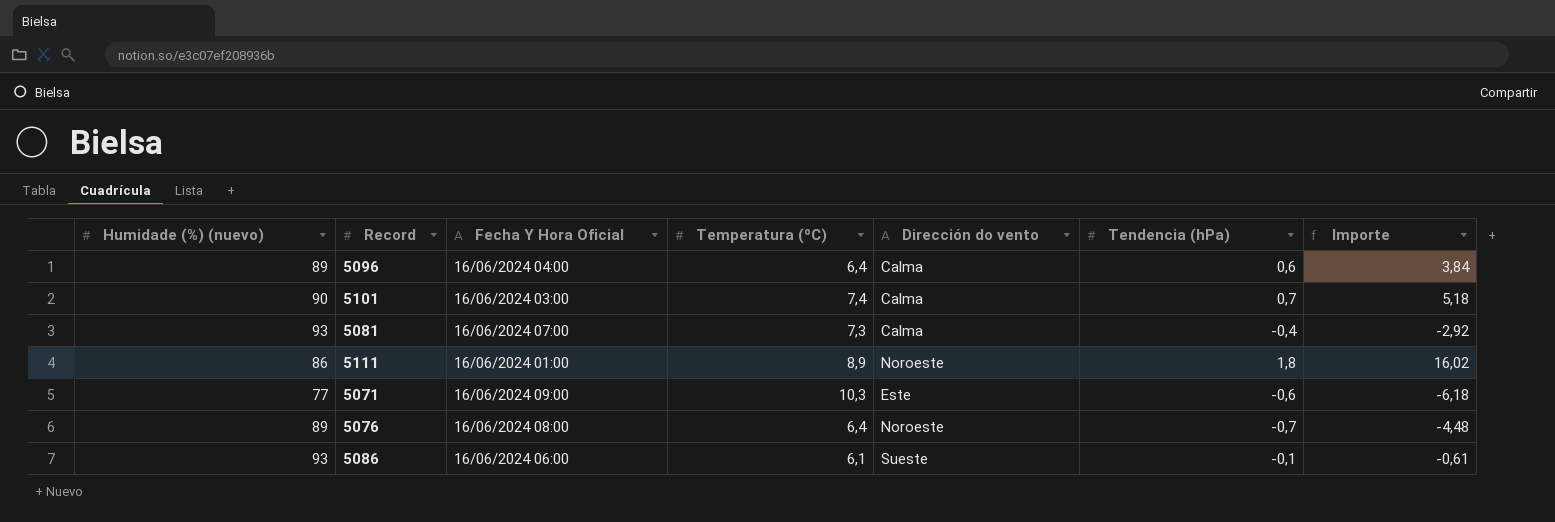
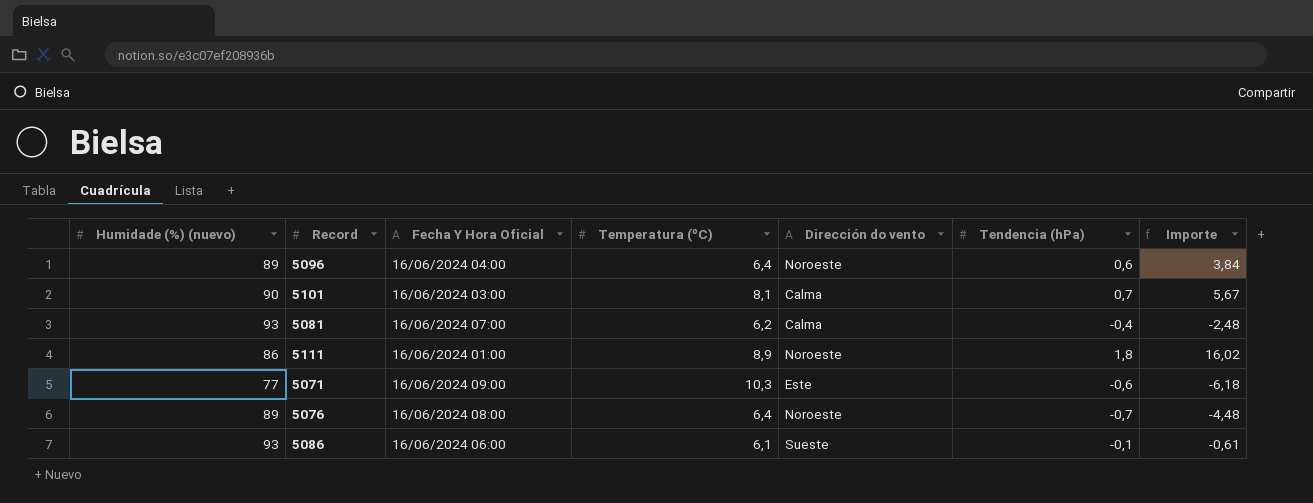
5096 | Dirección do vento: Calma -> Noroeste
5101 | Temperatura (ºC): 7,4 -> 8,1
5101 | Importe: 5,18 -> 5,67
5081 | Temperatura (ºC): 7,3 -> 6,2
5081 | Importe: -2,92 -> -2,48

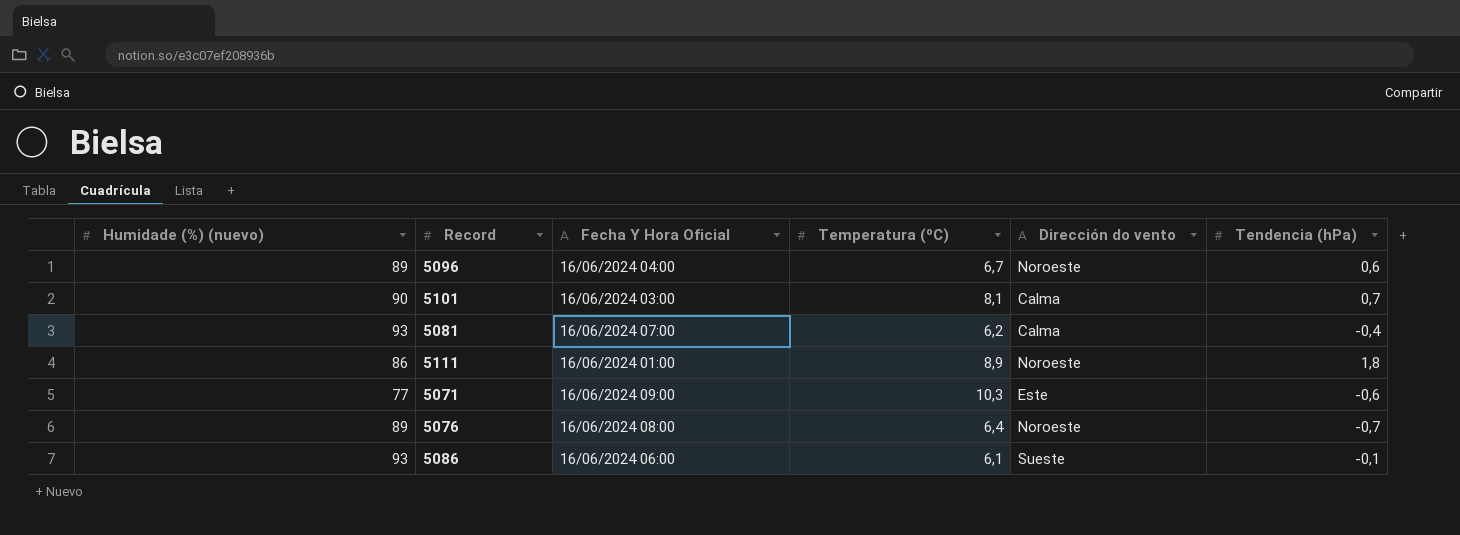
column Importe | formula: [Temperatura (ºC)] * [Tendencia (hPa)] -> none
5096 | Temperatura (ºC): 6,4 -> 6,7

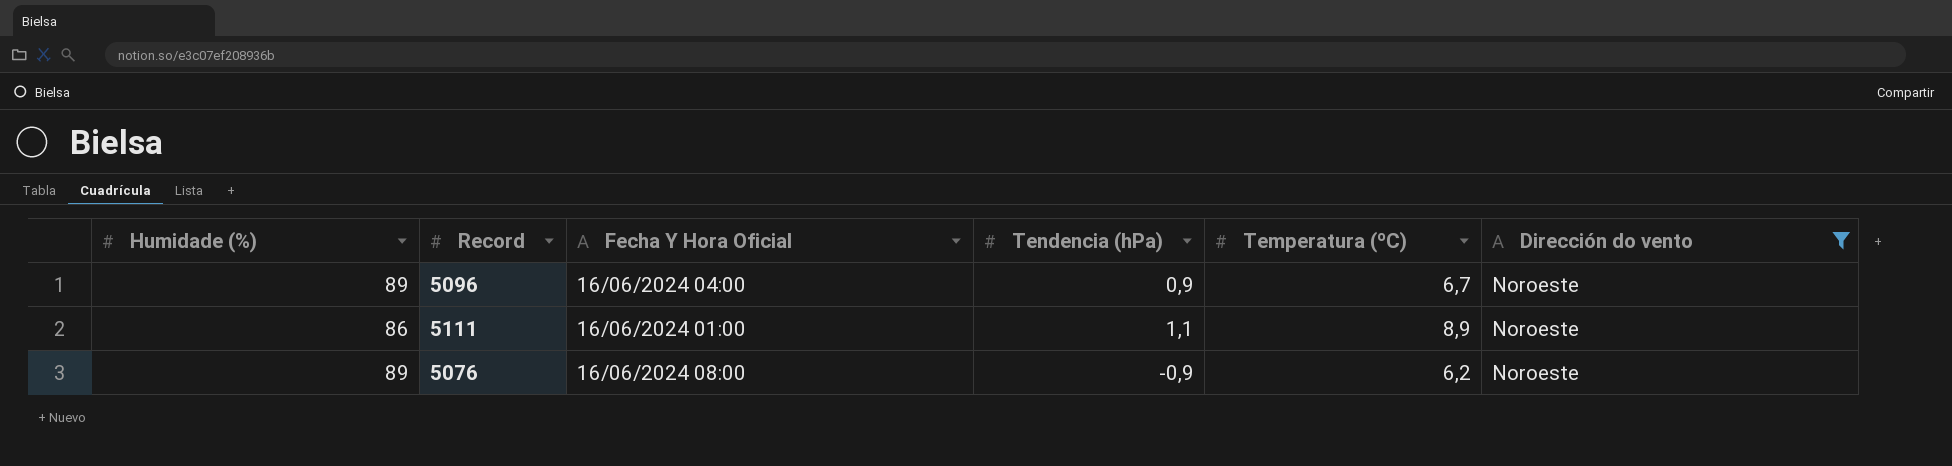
filter: none -> Dirección do vento = Noroeste
column name: Humidade (%) (nuevo) -> Humidade (%)
column Tendencia (hPa) | position: 6 -> 4
5096 | Tendencia (hPa): 0,6 -> 0,9
5111 | Tendencia (hPa): 1,8 -> 1,1
5076 | Tendencia (hPa): -0,7 -> -0,9
5076 | Temperatura (ºC): 6,4 -> 6,2

